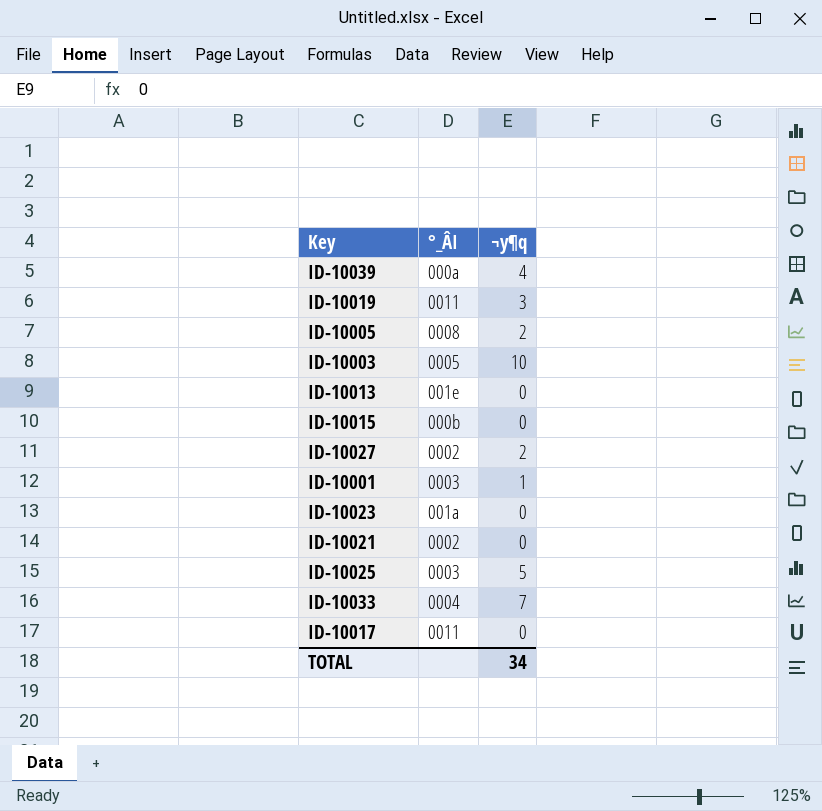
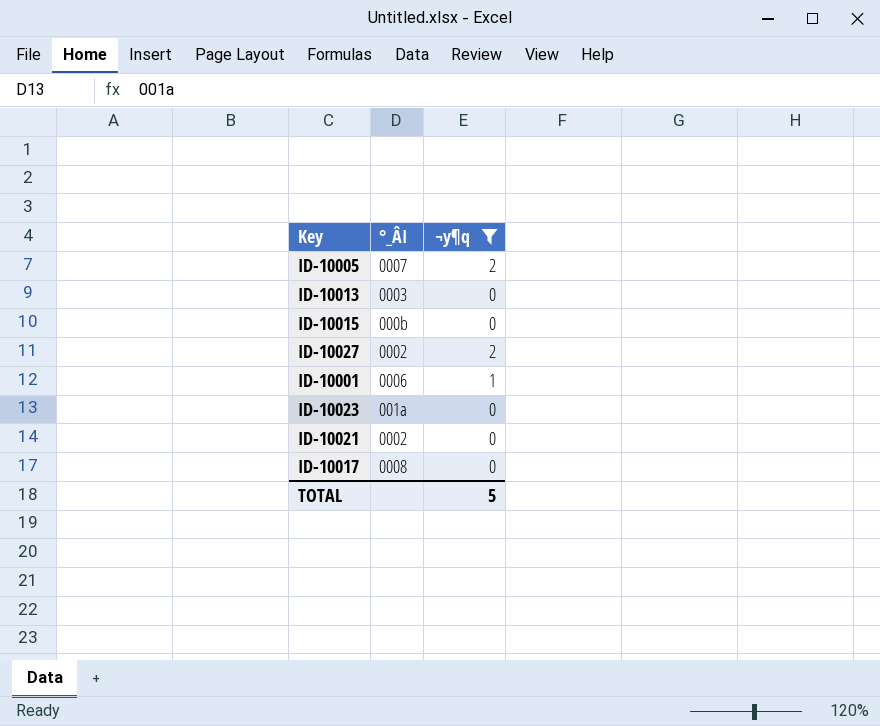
filter: none -> ¬y¶q <= 2
ID-10005 | °_ÂI: 0008 -> 0007
ID-10013 | °_ÂI: 001e -> 0003
ID-10001 | °_ÂI: 0003 -> 0006
ID-10017 | °_ÂI: 0011 -> 0008
TOTAL | ¬y¶q: 34 -> 5

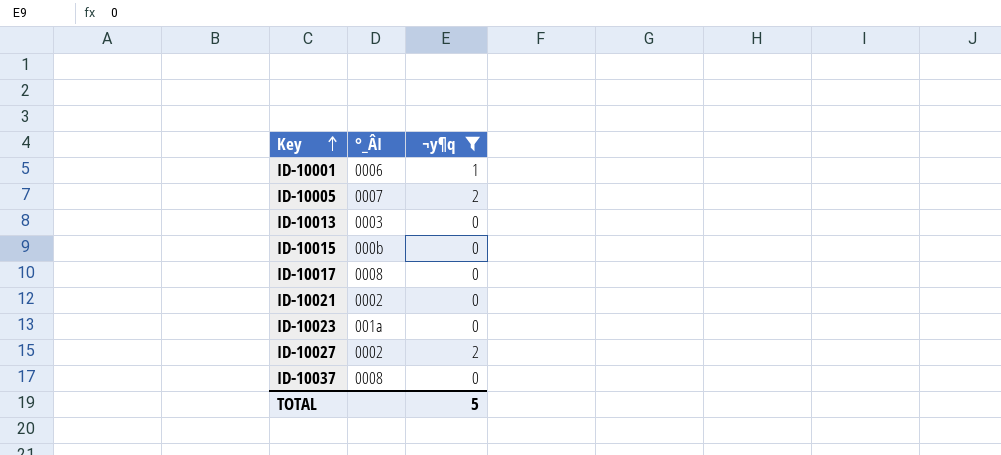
row order: none -> Key ascending
row ID-10037: none -> 0008 | 0

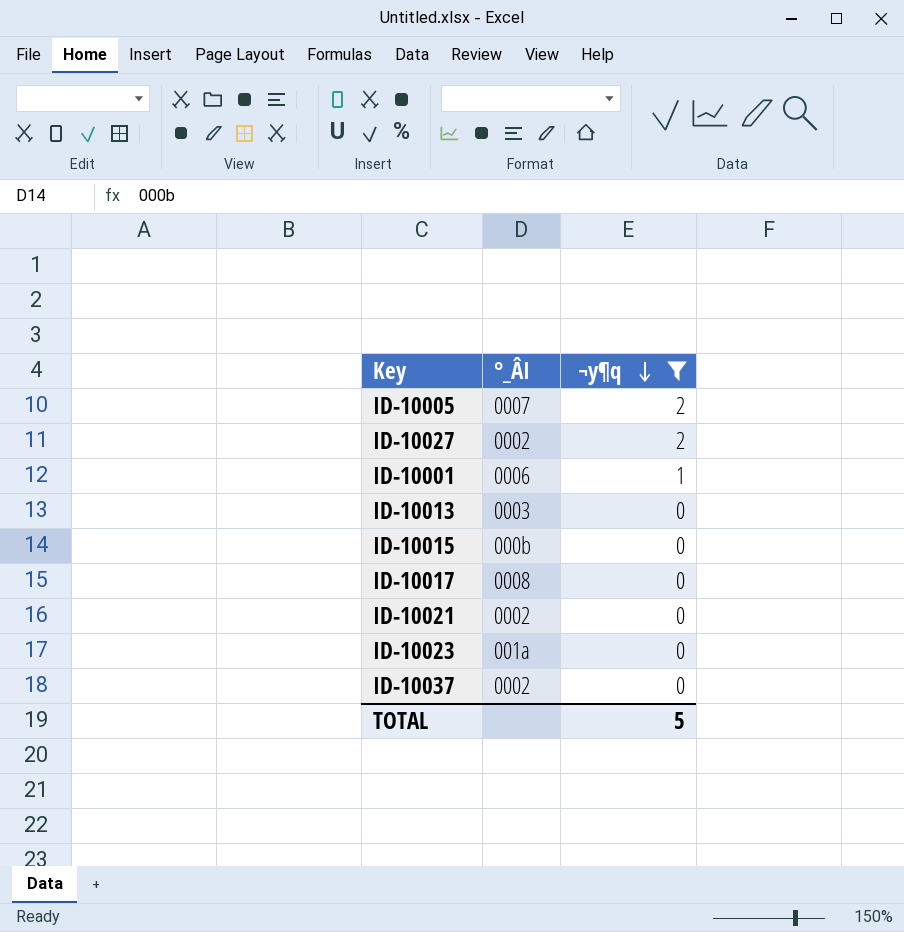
row order: Key ascending -> ¬y¶q descending
ID-10037 | °_ÂI: 0008 -> 0002

